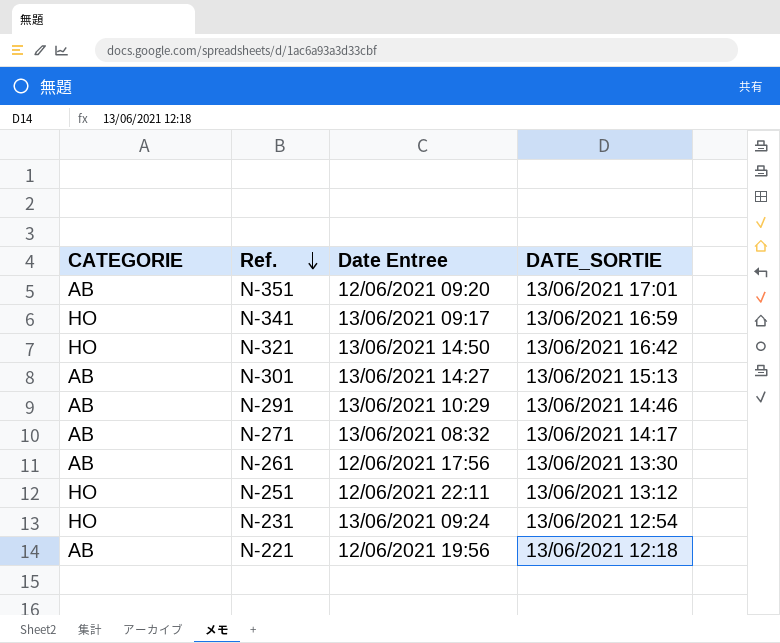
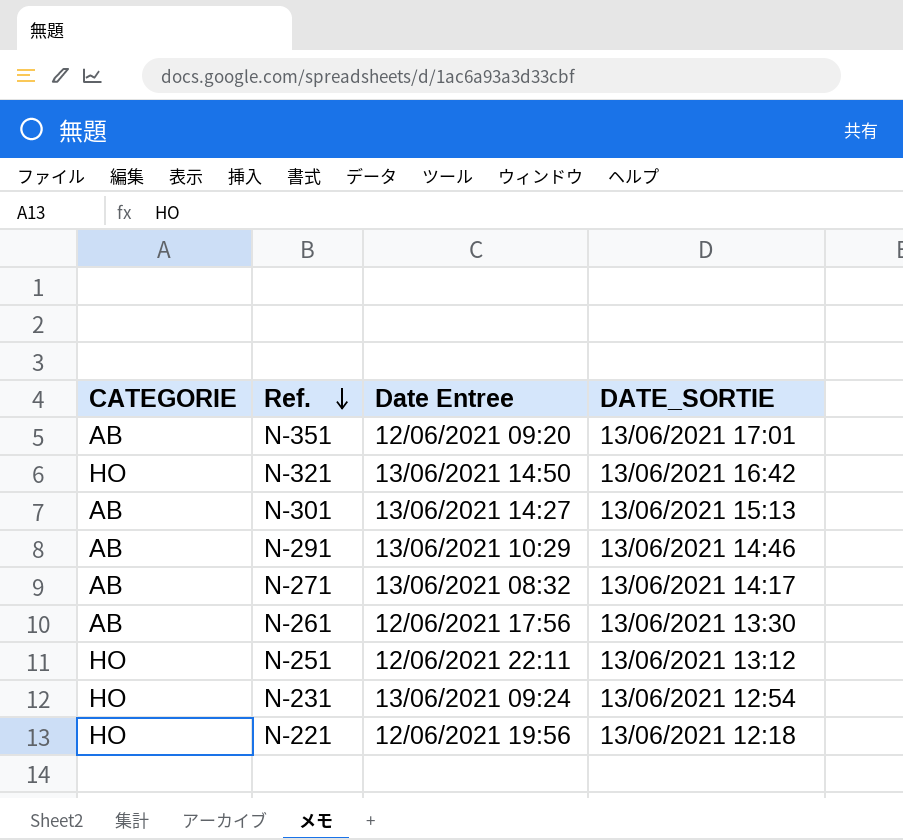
row N-341: HO | 13/06/2021 09:17 | 13/06/2021 16:59 -> none
N-221 | CATEGORIE: AB -> HO

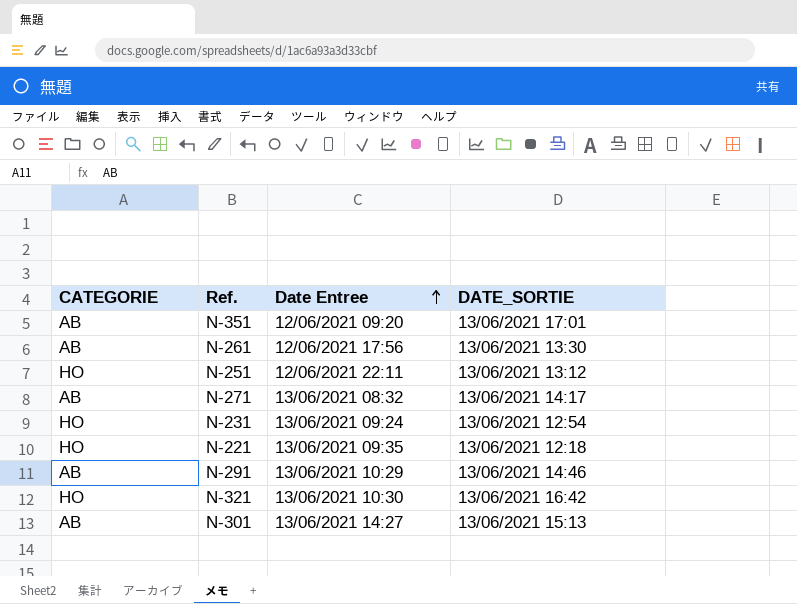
row order: Ref. descending -> Date Entree ascending
N-221 | Date Entree: 12/06/2021 19:56 -> 13/06/2021 09:35
N-321 | Date Entree: 13/06/2021 14:50 -> 13/06/2021 10:30

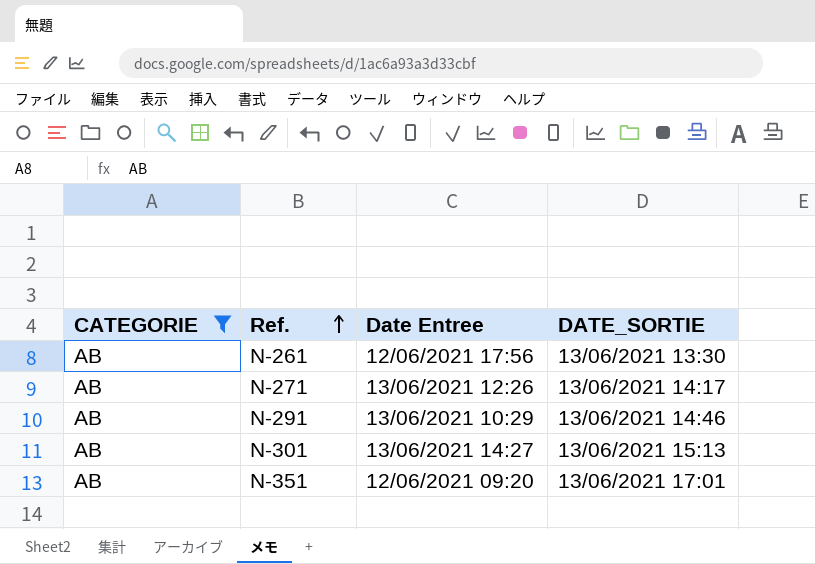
filter: none -> CATEGORIE = AB
row order: Date Entree ascending -> Ref. ascending
N-271 | Date Entree: 13/06/2021 08:32 -> 13/06/2021 12:26

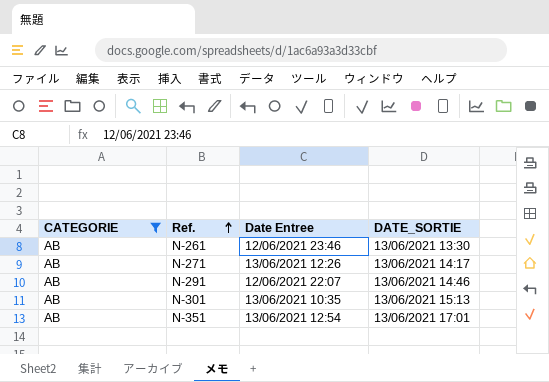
N-261 | Date Entree: 12/06/2021 17:56 -> 12/06/2021 23:46
N-291 | Date Entree: 13/06/2021 10:29 -> 12/06/2021 22:07
N-301 | Date Entree: 13/06/2021 14:27 -> 13/06/2021 10:35
N-351 | Date Entree: 12/06/2021 09:20 -> 13/06/2021 12:54

